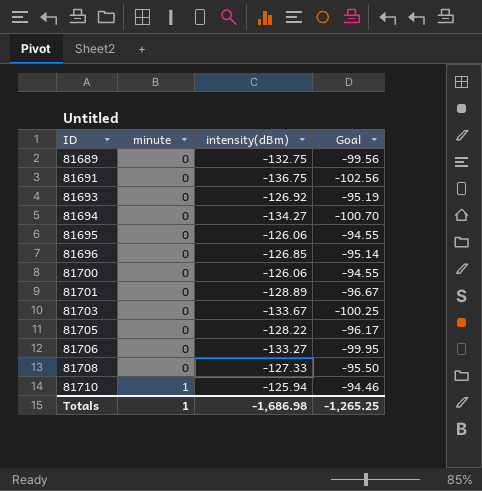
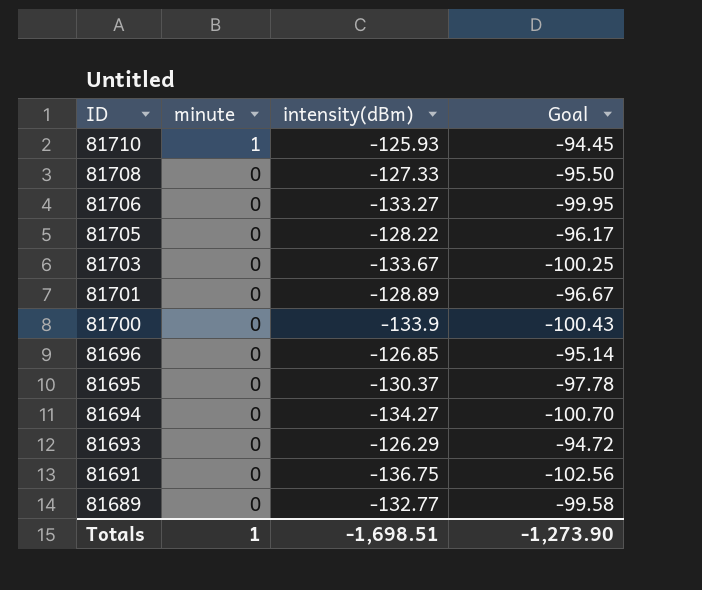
row order: ID ascending -> ID descending
81710 | intensity(dBm): -125.94 -> -125.93
81710 | Goal: -94.46 -> -94.45
81700 | intensity(dBm): -126.06 -> -133.9
81700 | Goal: -94.55 -> -100.43
81695 | intensity(dBm): -126.06 -> -130.37
81695 | Goal: -94.55 -> -97.78
81693 | intensity(dBm): -126.92 -> -126.29
81693 | Goal: -95.19 -> -94.72
81689 | intensity(dBm): -132.75 -> -132.77
81689 | Goal: -99.56 -> -99.58
Totals | intensity(dBm): -1,686.98 -> -1,698.51
Totals | Goal: -1,265.25 -> -1,273.90

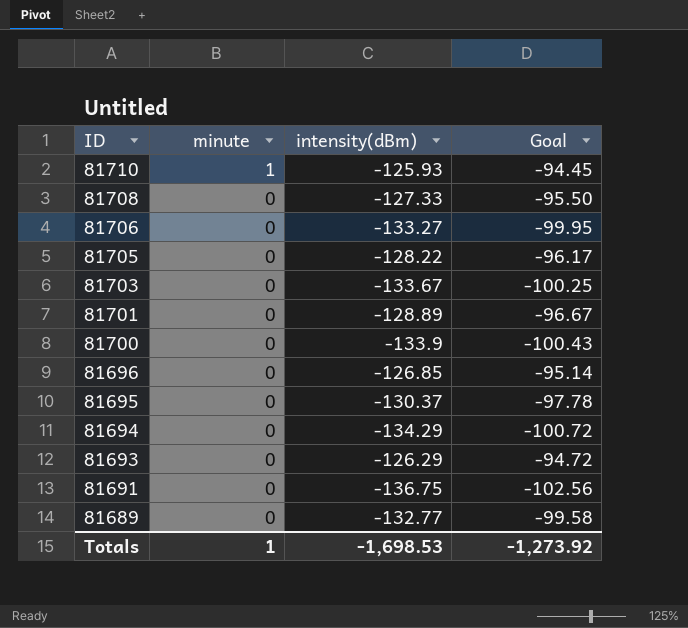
81694 | intensity(dBm): -134.27 -> -134.29
81694 | Goal: -100.70 -> -100.72
Totals | intensity(dBm): -1,698.51 -> -1,698.53
Totals | Goal: -1,273.90 -> -1,273.92

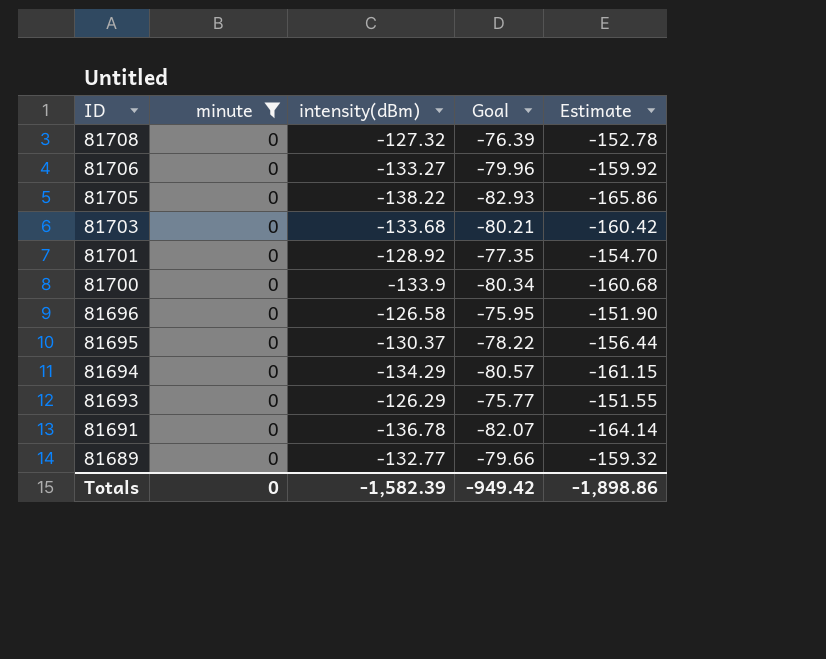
filter: none -> minute = 0
column Goal | formula: [intensity(dBm)] * 0.75 -> [intensity(dBm)] * 0.6
column Estimate | formula: none -> [intensity(dBm)] * 1.2
81708 | intensity(dBm): -127.33 -> -127.32
81705 | intensity(dBm): -128.22 -> -138.22
81703 | intensity(dBm): -133.67 -> -133.68
81701 | intensity(dBm): -128.89 -> -128.92
81696 | intensity(dBm): -126.85 -> -126.58
81691 | intensity(dBm): -136.75 -> -136.78
Totals | minute: 1 -> 0
Totals | intensity(dBm): -1,698.53 -> -1,582.39
Totals | Goal: -1,273.92 -> -949.42

